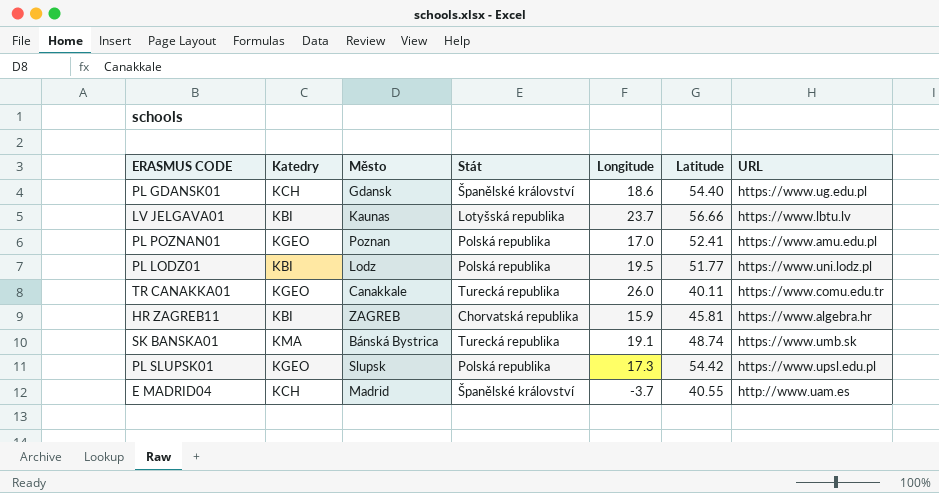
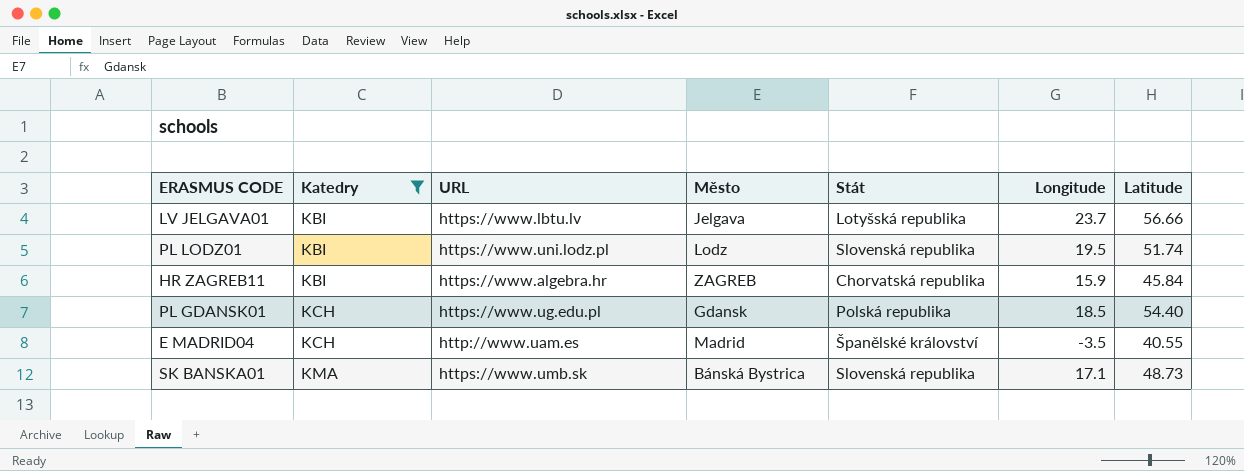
filter: none -> Katedry != KGEO
row order: none -> Katedry ascending
column URL | position: 7 -> 3
LV JELGAVA01 | Město: Kaunas -> Jelgava
PL LODZ01 | Stát: Polská republika -> Slovenská republika
PL LODZ01 | Latitude: 51.77 -> 51.74
HR ZAGREB11 | Latitude: 45.81 -> 45.84
PL GDANSK01 | Stát: Španělské království -> Polská republika
PL GDANSK01 | Longitude: 18.6 -> 18.5
E MADRID04 | Longitude: -3.7 -> -3.5
SK BANSKA01 | Stát: Turecká republika -> Slovenská republika
SK BANSKA01 | Longitude: 19.1 -> 17.1
SK BANSKA01 | Latitude: 48.74 -> 48.73

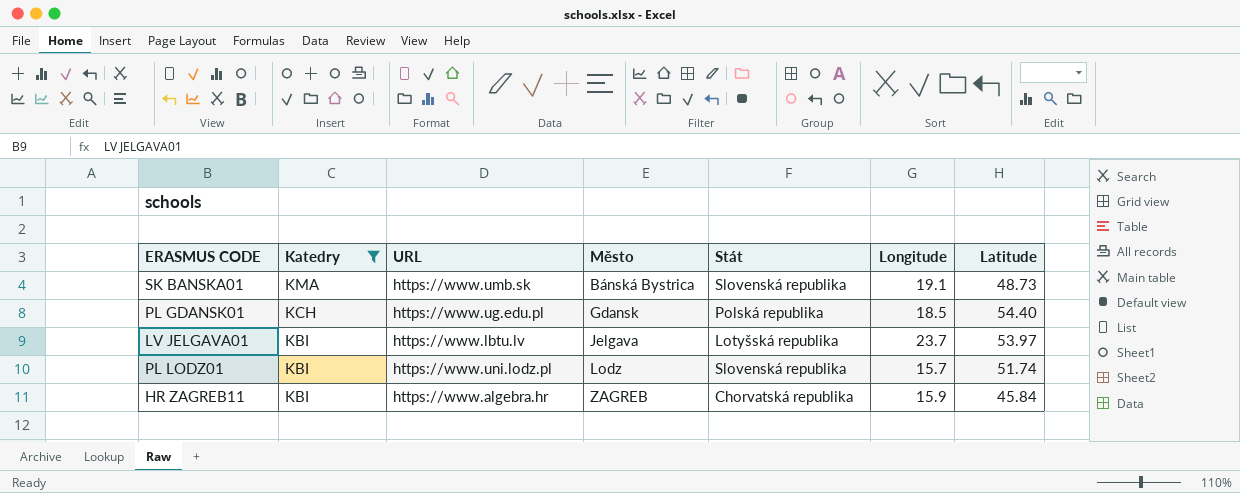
row order: Katedry ascending -> Katedry descending
row E MADRID04: KCH | http://www.uam.es | Madrid | Španělské království | -3.5 | 40.55 -> none
SK BANSKA01 | Longitude: 17.1 -> 19.1
LV JELGAVA01 | Latitude: 56.66 -> 53.97
PL LODZ01 | Longitude: 19.5 -> 15.7

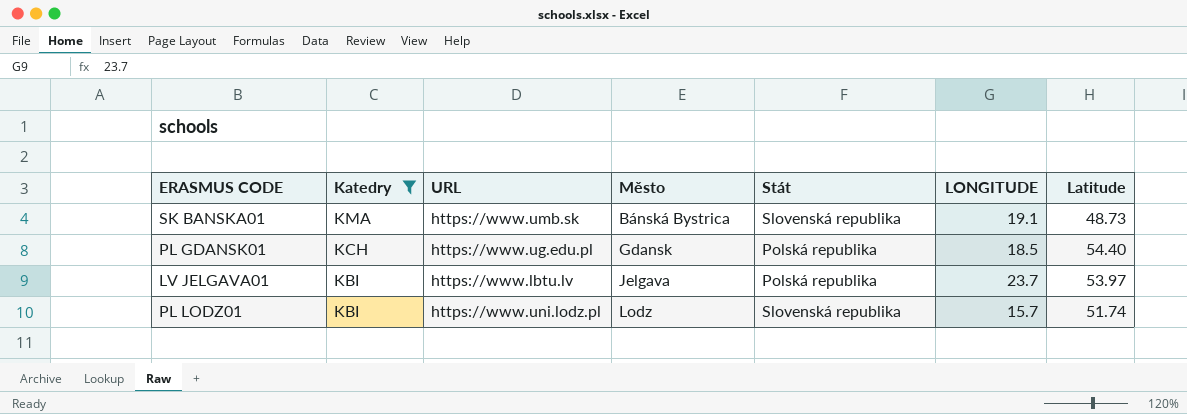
column name: Longitude -> LONGITUDE
row HR ZAGREB11: KBI | https://www.algebra.hr | ZAGREB | Chorvatská republika | 15.9 | 45.84 -> none
LV JELGAVA01 | Stát: Lotyšská republika -> Polská republika

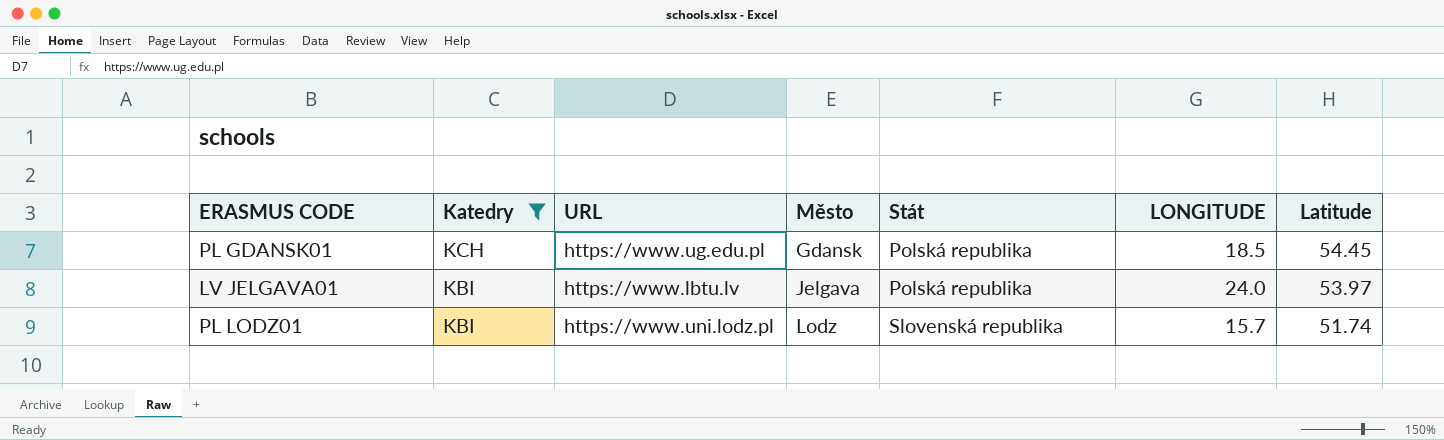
row SK BANSKA01: KMA | https://www.umb.sk | Bánská Bystrica | Slovenská republika | 19.1 | 48.73 -> none
PL GDANSK01 | Latitude: 54.40 -> 54.45
LV JELGAVA01 | LONGITUDE: 23.7 -> 24.0

